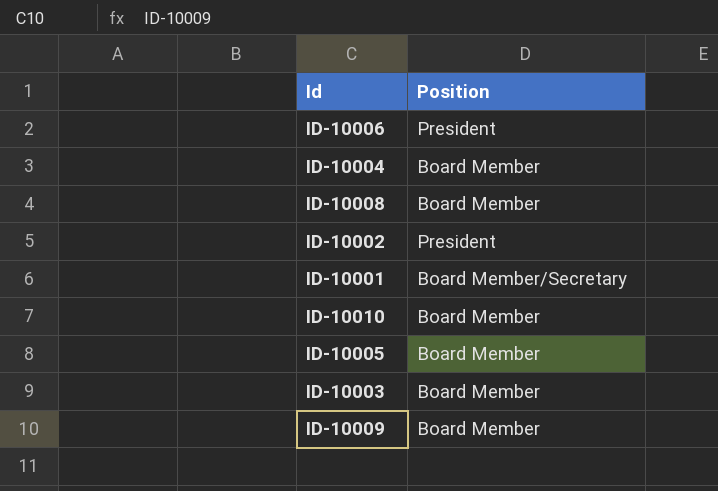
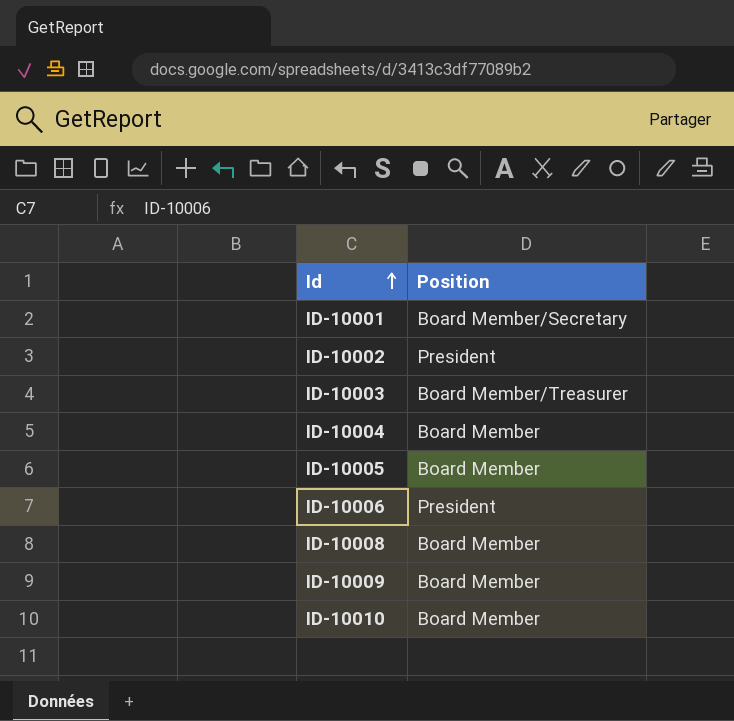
row order: none -> Id ascending
ID-10003 | Position: Board Member -> Board Member/Treasurer

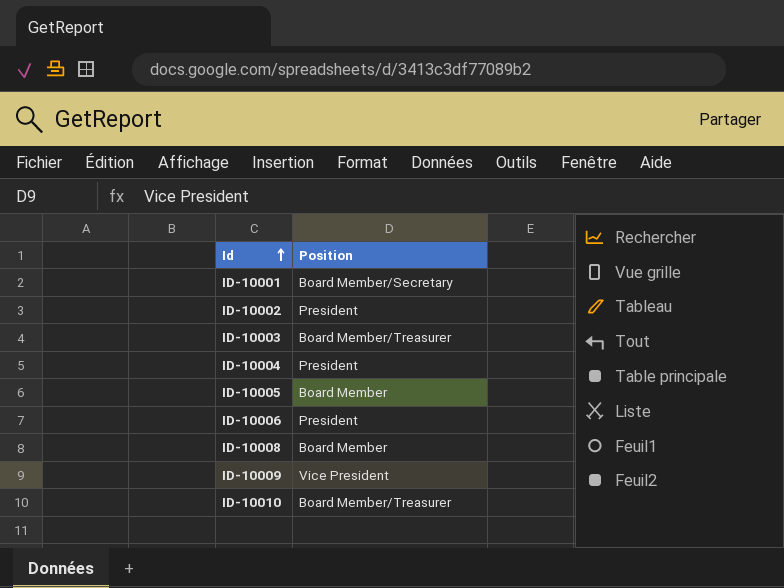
ID-10004 | Position: Board Member -> President
ID-10009 | Position: Board Member -> Vice President
ID-10010 | Position: Board Member -> Board Member/Treasurer

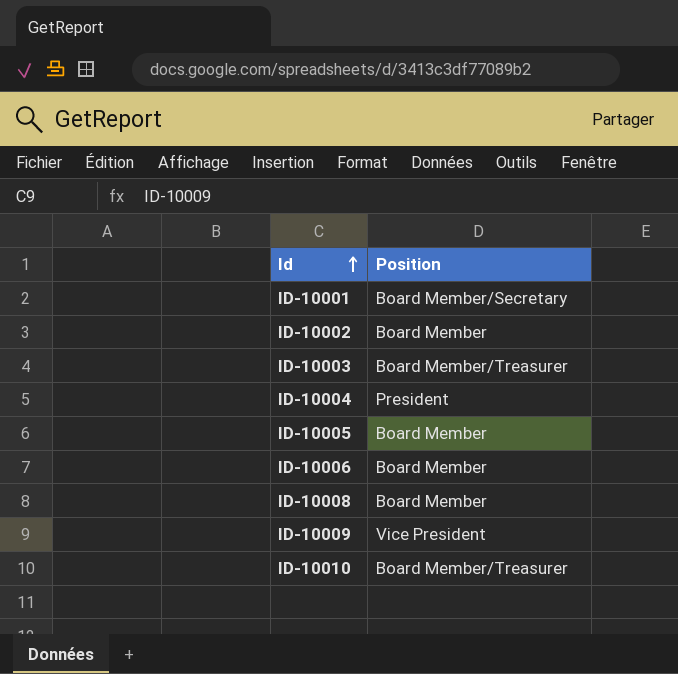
ID-10002 | Position: President -> Board Member
ID-10006 | Position: President -> Board Member

